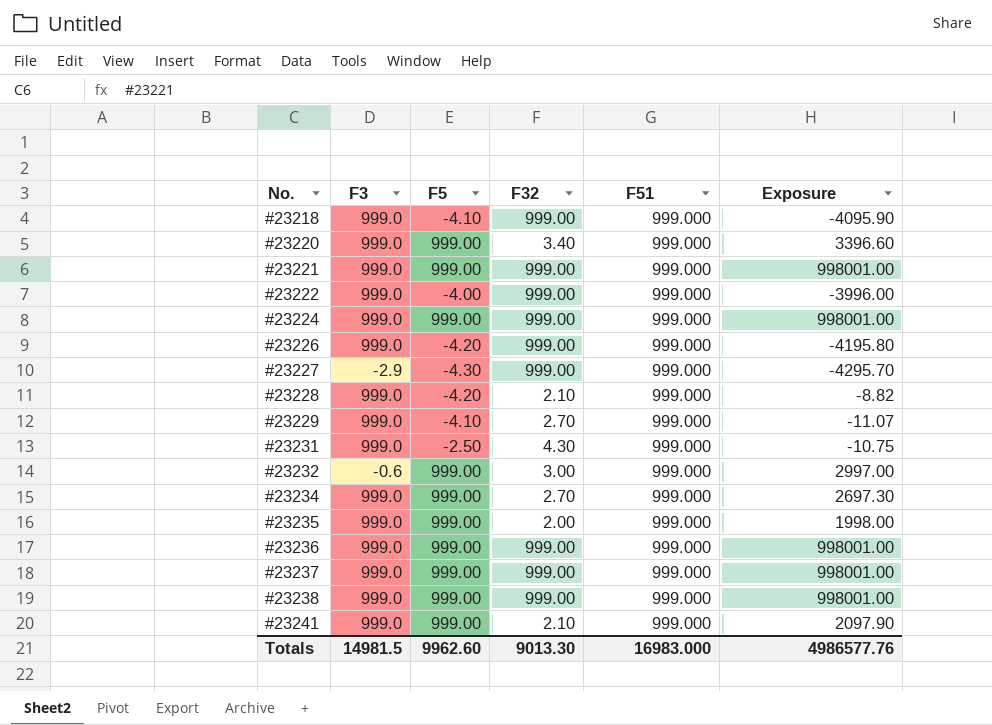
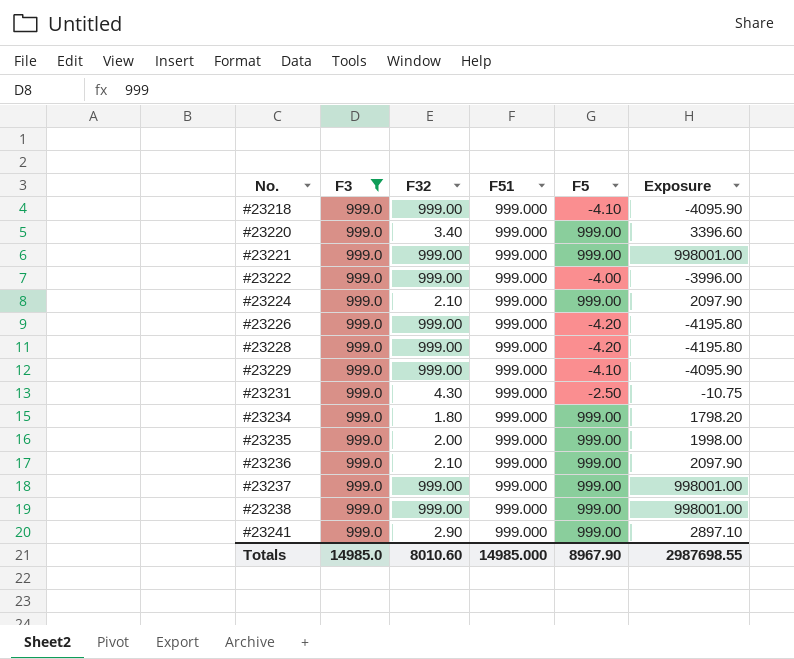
filter: none -> F3 = 999.0
column F5 | position: 3 -> 5
#23224 | F32: 999.00 -> 2.10
#23224 | Exposure: 998001.00 -> 2097.90
#23228 | F32: 2.10 -> 999.00
#23228 | Exposure: -8.82 -> -4195.80
#23229 | F32: 2.70 -> 999.00
#23229 | Exposure: -11.07 -> -4095.90
#23234 | F32: 2.70 -> 1.80
#23234 | Exposure: 2697.30 -> 1798.20
#23236 | F32: 999.00 -> 2.10
#23236 | Exposure: 998001.00 -> 2097.90
#23241 | F32: 2.10 -> 2.90
#23241 | Exposure: 2097.90 -> 2897.10
Totals | F3: 14981.5 -> 14985.0
Totals | F32: 9013.30 -> 8010.60
Totals | F51: 16983.000 -> 14985.000
Totals | F5: 9962.60 -> 8967.90
Totals | Exposure: 4986577.76 -> 2987698.55

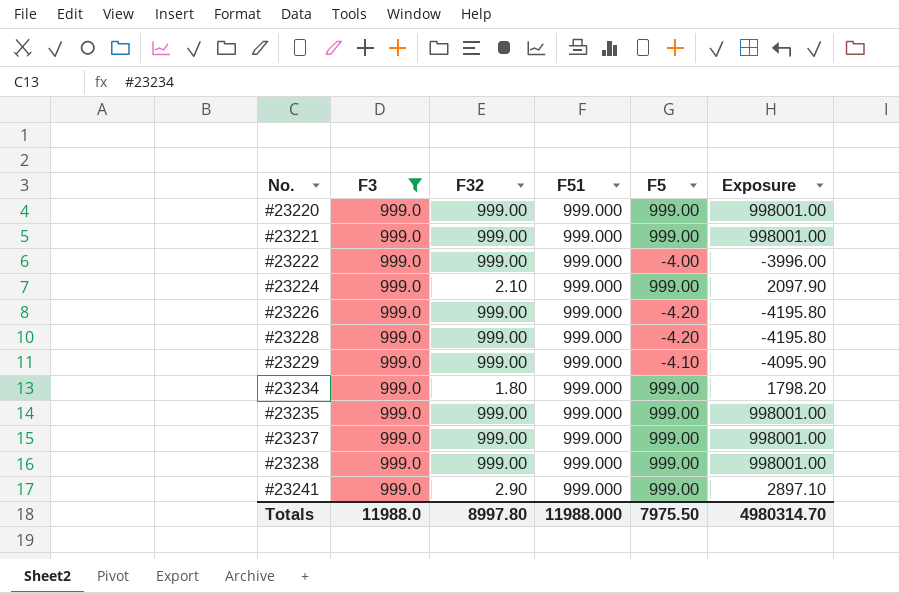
row #23218: 999.0 | 999.00 | 999.000 | -4.10 | -4095.90 -> none
row #23231: 999.0 | 4.30 | 999.000 | -2.50 | -10.75 -> none
row #23236: 999.0 | 2.10 | 999.000 | 999.00 | 2097.90 -> none
#23220 | F32: 3.40 -> 999.00
#23220 | Exposure: 3396.60 -> 998001.00
#23235 | F32: 2.00 -> 999.00
#23235 | Exposure: 1998.00 -> 998001.00
Totals | F3: 14985.0 -> 11988.0
Totals | F32: 8010.60 -> 8997.80
Totals | F51: 14985.000 -> 11988.000
Totals | F5: 8967.90 -> 7975.50
Totals | Exposure: 2987698.55 -> 4980314.70

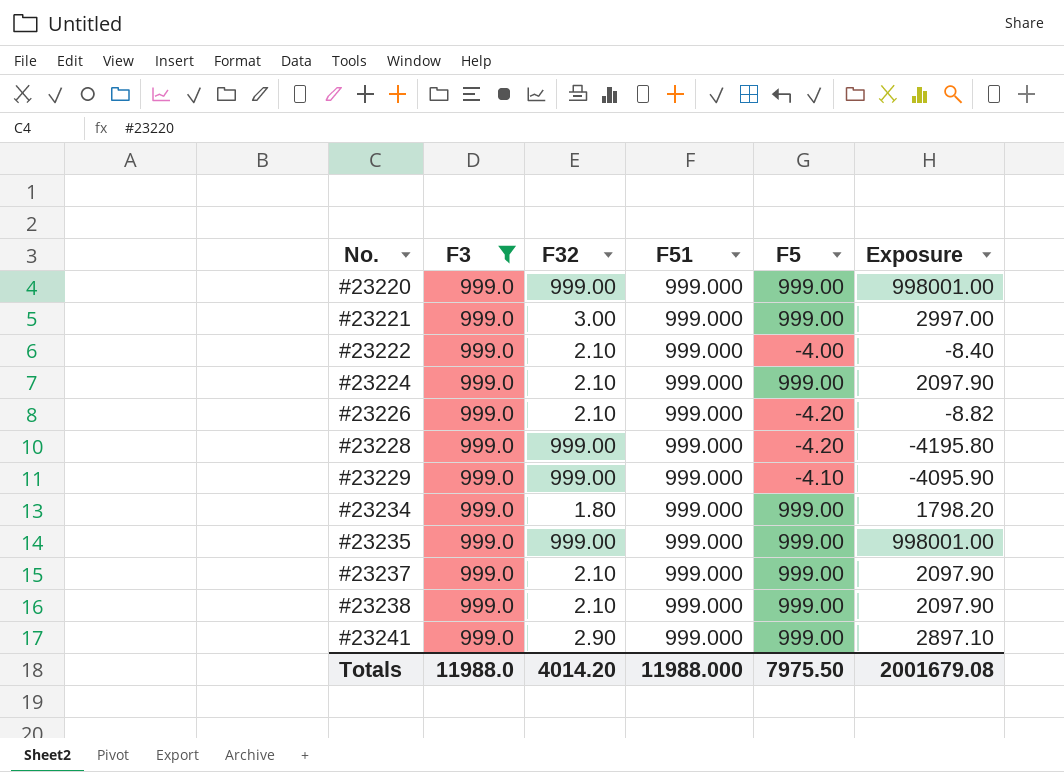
#23221 | F32: 999.00 -> 3.00
#23221 | Exposure: 998001.00 -> 2997.00
#23222 | F32: 999.00 -> 2.10
#23222 | Exposure: -3996.00 -> -8.40
#23226 | F32: 999.00 -> 2.10
#23226 | Exposure: -4195.80 -> -8.82
#23237 | F32: 999.00 -> 2.10
#23237 | Exposure: 998001.00 -> 2097.90
#23238 | F32: 999.00 -> 2.10
#23238 | Exposure: 998001.00 -> 2097.90
Totals | F32: 8997.80 -> 4014.20
Totals | Exposure: 4980314.70 -> 2001679.08

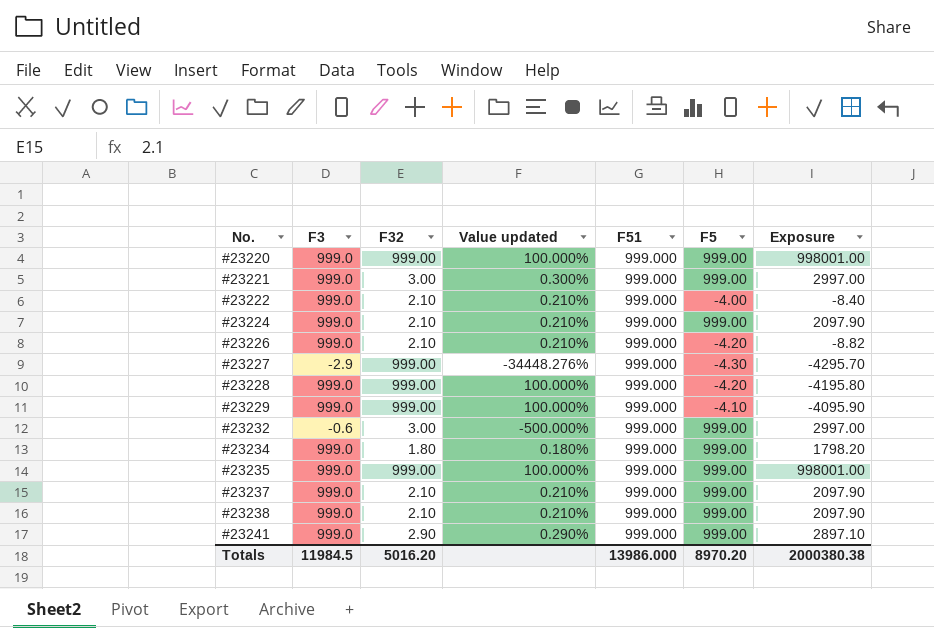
filter: F3 = 999.0 -> none
column Value updated | formula: none -> [F32] / [F3]
Totals | F3: 11988.0 -> 11984.5
Totals | F32: 4014.20 -> 5016.20
Totals | F51: 11988.000 -> 13986.000
Totals | F5: 7975.50 -> 8970.20
Totals | Exposure: 2001679.08 -> 2000380.38

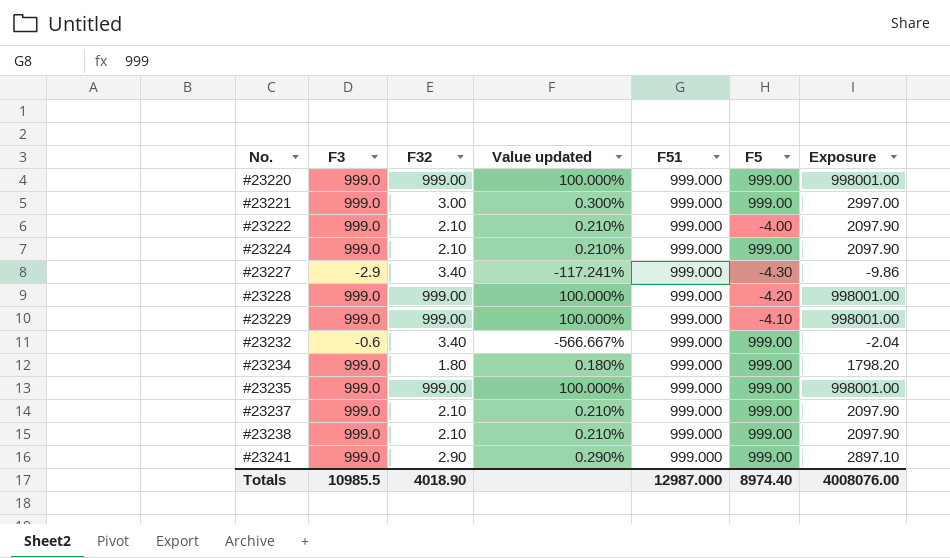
column Exposure | formula: [F32] * [F5] -> [F3] * [F32]
row #23226: 999.0 | 2.10 | 0.210% | 999.000 | -4.20 | -8.82 -> none
#23227 | F32: 999.00 -> 3.40
#23227 | Value updated: -34448.276% -> -117.241%
#23232 | F32: 3.00 -> 3.40
#23232 | Value updated: -500.000% -> -566.667%
Totals | F3: 11984.5 -> 10985.5
Totals | F32: 5016.20 -> 4018.90
Totals | F51: 13986.000 -> 12987.000
Totals | F5: 8970.20 -> 8974.40
Totals | Exposure: 2000380.38 -> 4008076.00

